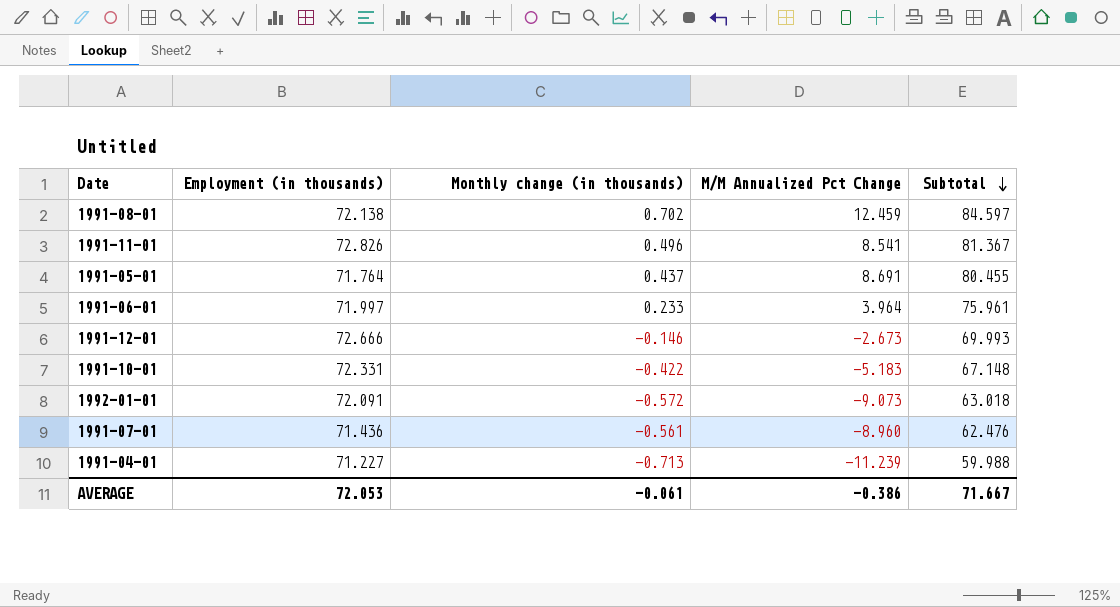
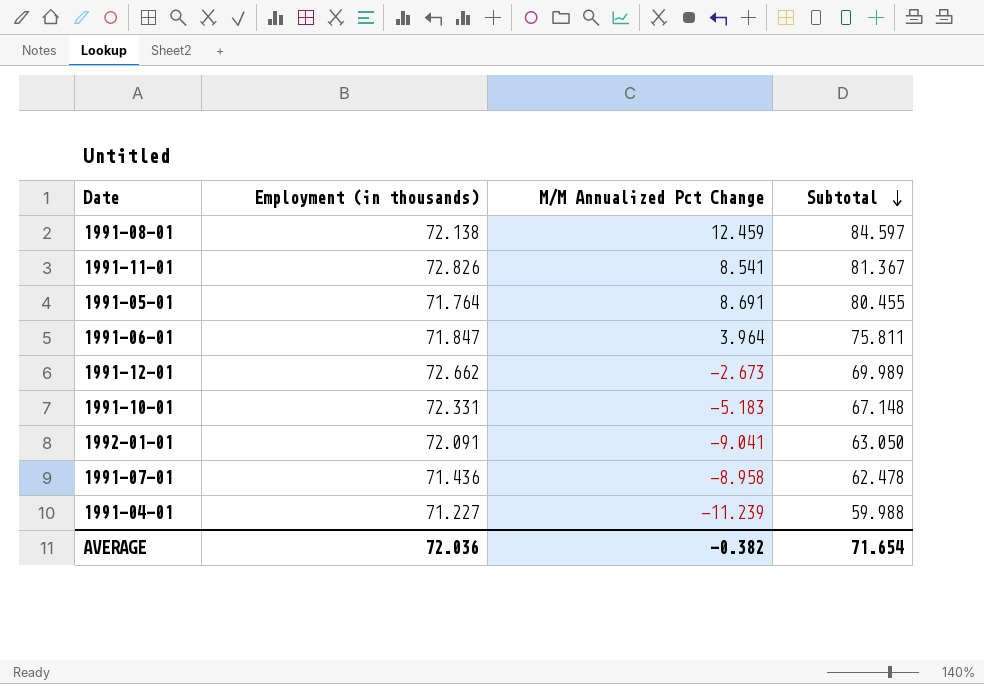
column Monthly change (in thousands) | position: 3 -> none
1991-06-01 | Employment (in thousands): 71.997 -> 71.847
1991-06-01 | Subtotal: 75.961 -> 75.811
1991-12-01 | Employment (in thousands): 72.666 -> 72.662
1991-12-01 | Subtotal: 69.993 -> 69.989
1992-01-01 | M/M Annualized Pct Change: -9.073 -> -9.041
1992-01-01 | Subtotal: 63.018 -> 63.050
1991-07-01 | M/M Annualized Pct Change: -8.960 -> -8.958
1991-07-01 | Subtotal: 62.476 -> 62.478
AVERAGE | Employment (in thousands): 72.053 -> 72.036
AVERAGE | M/M Annualized Pct Change: -0.386 -> -0.382
AVERAGE | Subtotal: 71.667 -> 71.654

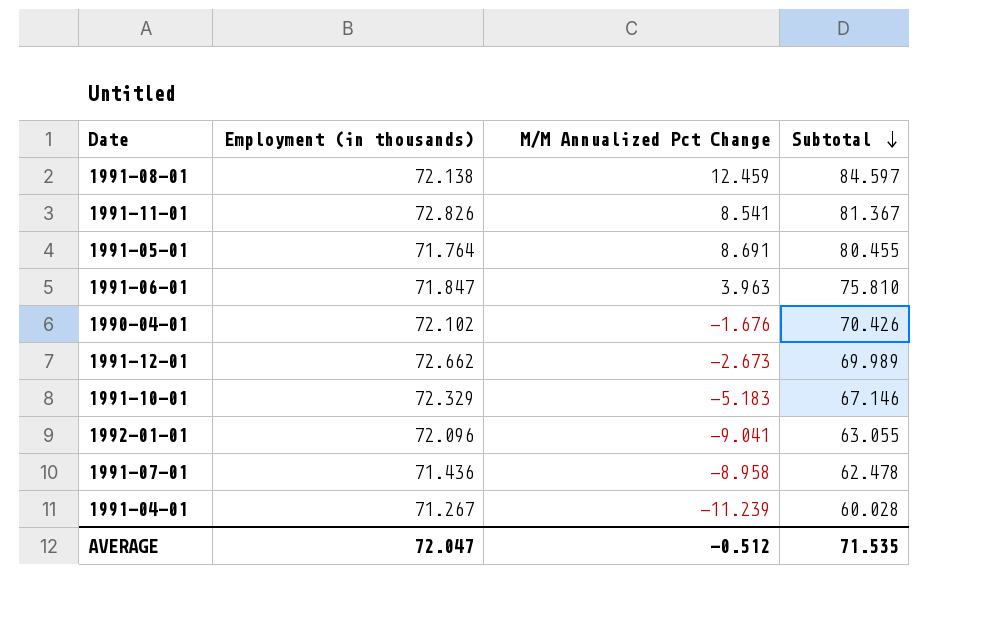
1991-06-01 | M/M Annualized Pct Change: 3.964 -> 3.963
1991-06-01 | Subtotal: 75.811 -> 75.810
row 1990-04-01: none -> 72.102 | -1.676 | 70.426
1991-10-01 | Employment (in thousands): 72.331 -> 72.329
1991-10-01 | Subtotal: 67.148 -> 67.146
1992-01-01 | Employment (in thousands): 72.091 -> 72.096
1992-01-01 | Subtotal: 63.050 -> 63.055
1991-04-01 | Employment (in thousands): 71.227 -> 71.267
1991-04-01 | Subtotal: 59.988 -> 60.028
AVERAGE | Employment (in thousands): 72.036 -> 72.047
AVERAGE | M/M Annualized Pct Change: -0.382 -> -0.512
AVERAGE | Subtotal: 71.654 -> 71.535

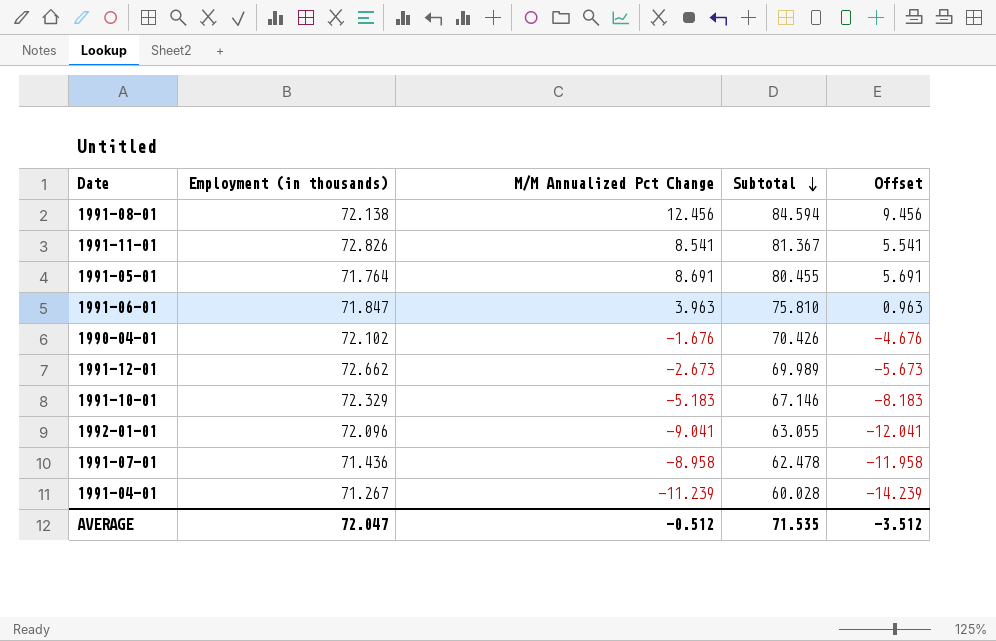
column Offset | formula: none -> [M/M Annualized Pct Change] - 3
1991-08-01 | M/M Annualized Pct Change: 12.459 -> 12.456
1991-08-01 | Subtotal: 84.597 -> 84.594

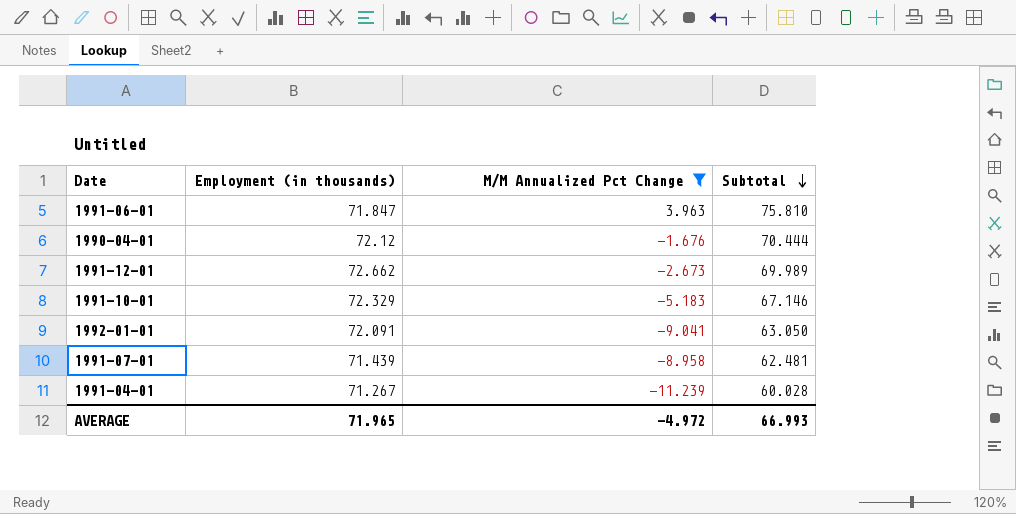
filter: none -> M/M Annualized Pct Change <= 3.963
column Offset | formula: [M/M Annualized Pct Change] - 3 -> none
1990-04-01 | Employment (in thousands): 72.102 -> 72.12
1990-04-01 | Subtotal: 70.426 -> 70.444
1992-01-01 | Employment (in thousands): 72.096 -> 72.091
1992-01-01 | Subtotal: 63.055 -> 63.050
1991-07-01 | Employment (in thousands): 71.436 -> 71.439
1991-07-01 | Subtotal: 62.478 -> 62.481
AVERAGE | Employment (in thousands): 72.047 -> 71.965
AVERAGE | M/M Annualized Pct Change: -0.512 -> -4.972
AVERAGE | Subtotal: 71.535 -> 66.993

